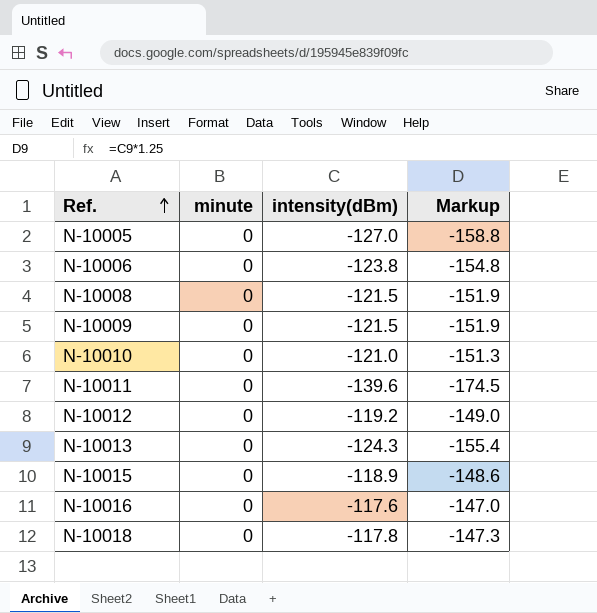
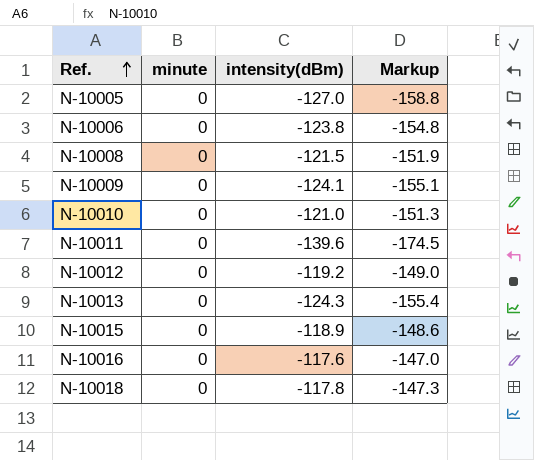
N-10009 | intensity(dBm): -121.5 -> -124.1
N-10009 | Markup: -151.9 -> -155.1

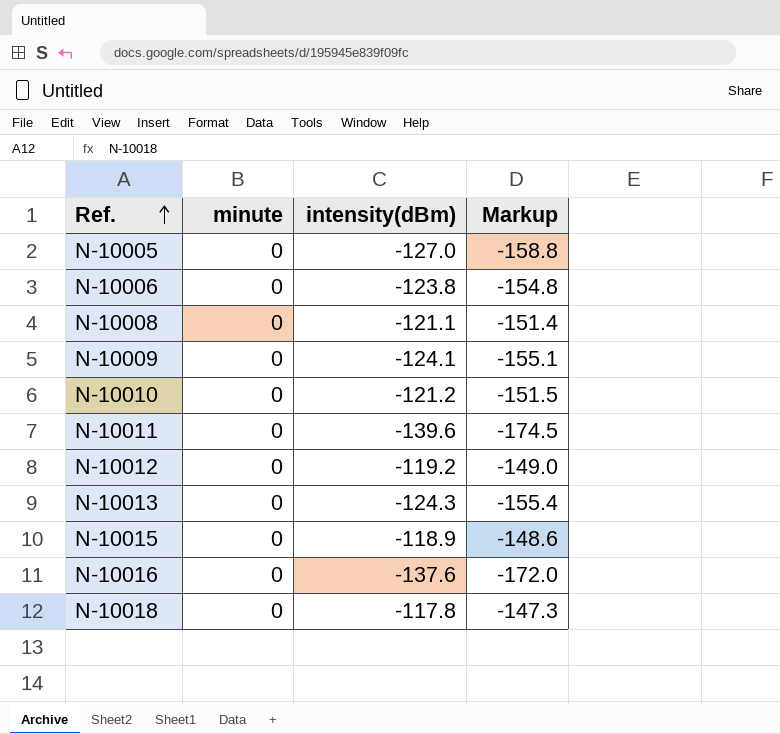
N-10008 | intensity(dBm): -121.5 -> -121.1
N-10008 | Markup: -151.9 -> -151.4
N-10010 | intensity(dBm): -121.0 -> -121.2
N-10010 | Markup: -151.3 -> -151.5
N-10016 | intensity(dBm): -117.6 -> -137.6
N-10016 | Markup: -147.0 -> -172.0

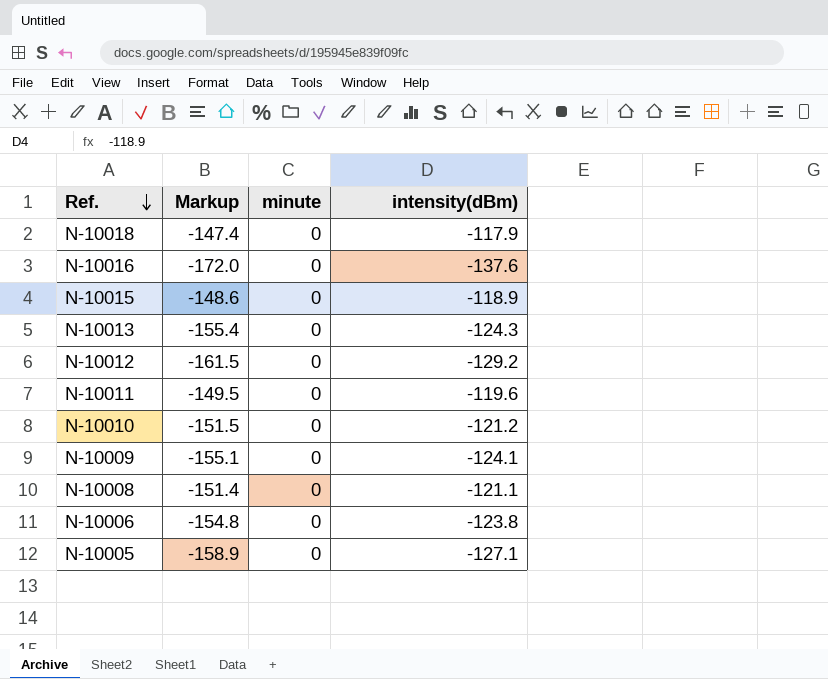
row order: Ref. ascending -> Ref. descending
column Markup | position: 4 -> 2
N-10018 | Markup: -147.3 -> -147.4
N-10018 | intensity(dBm): -117.8 -> -117.9
N-10012 | Markup: -149.0 -> -161.5
N-10012 | intensity(dBm): -119.2 -> -129.2
N-10011 | Markup: -174.5 -> -149.5
N-10011 | intensity(dBm): -139.6 -> -119.6
N-10005 | Markup: -158.8 -> -158.9
N-10005 | intensity(dBm): -127.0 -> -127.1

